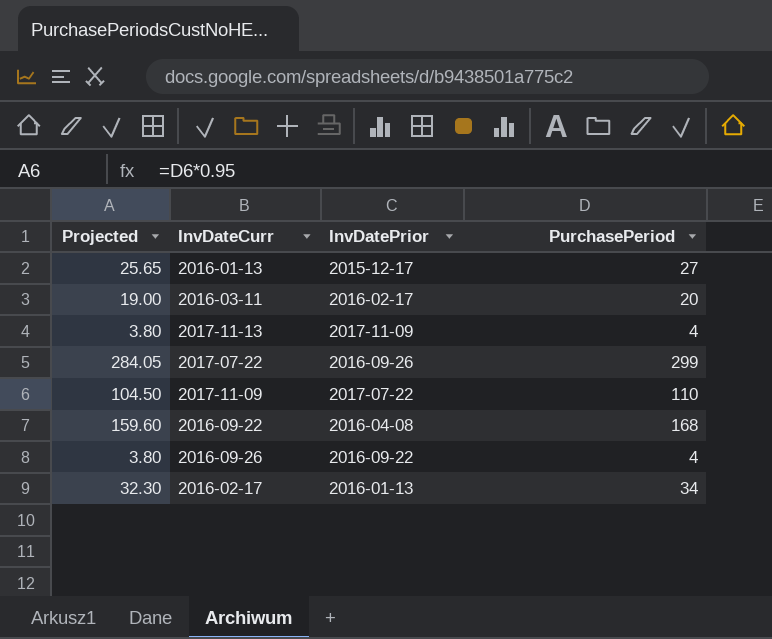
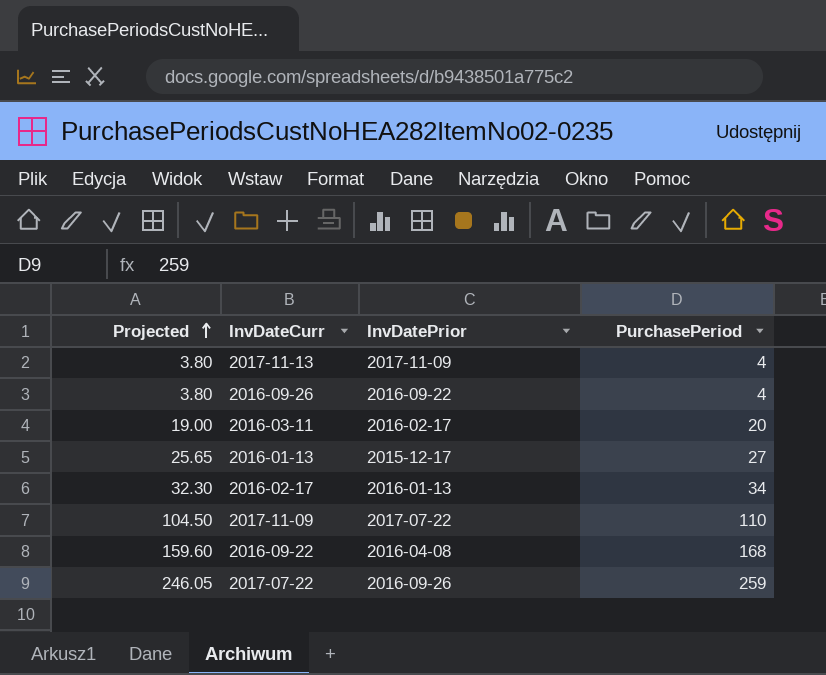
row order: none -> Projected ascending
2017-07-22 | Projected: 284.05 -> 246.05
2017-07-22 | PurchasePeriod: 299 -> 259

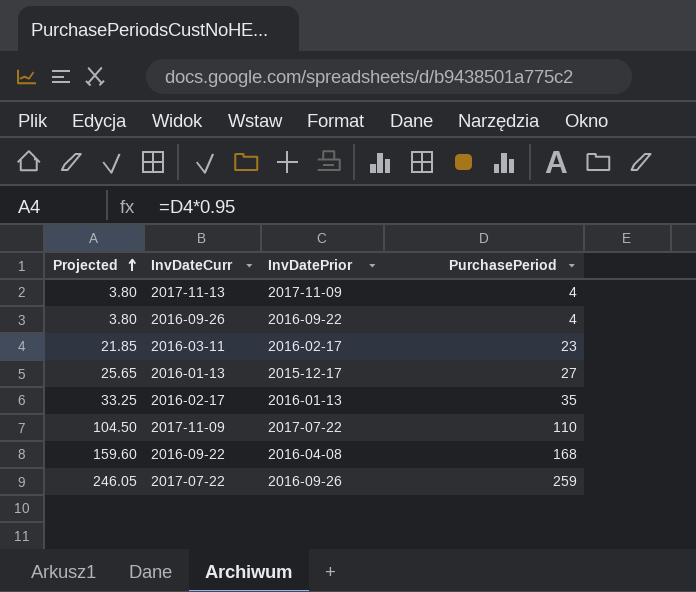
2016-03-11 | Projected: 19.00 -> 21.85
2016-03-11 | PurchasePeriod: 20 -> 23
2016-02-17 | Projected: 32.30 -> 33.25
2016-02-17 | PurchasePeriod: 34 -> 35

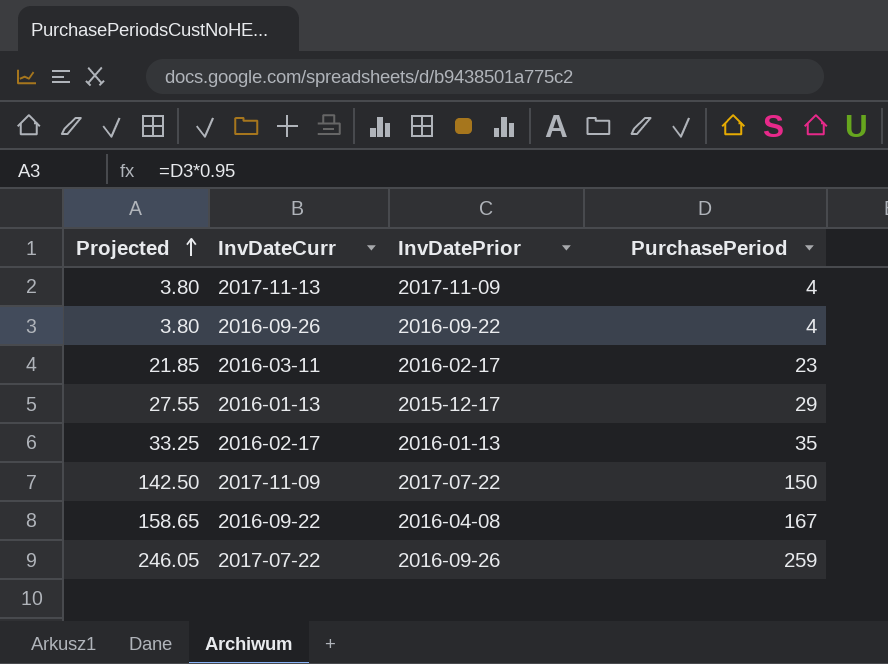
2016-01-13 | Projected: 25.65 -> 27.55
2016-01-13 | PurchasePeriod: 27 -> 29
2017-11-09 | Projected: 104.50 -> 142.50
2017-11-09 | PurchasePeriod: 110 -> 150
2016-09-22 | Projected: 159.60 -> 158.65
2016-09-22 | PurchasePeriod: 168 -> 167

